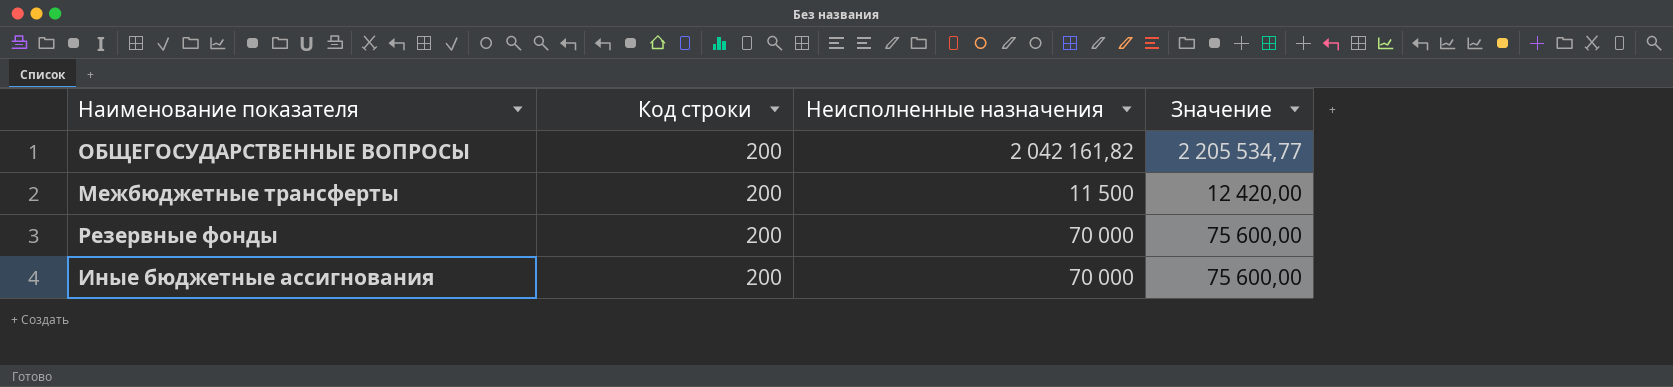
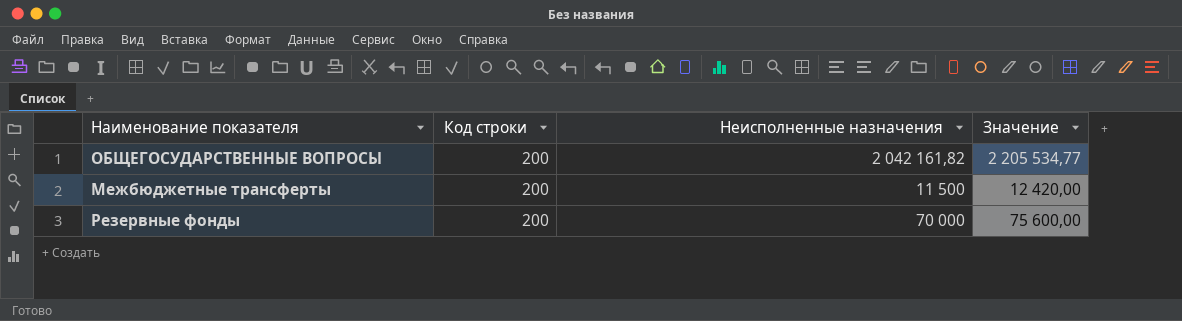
row Иные бюджетные ассигнования: 200 | 70 000 | 75 600,00 -> none

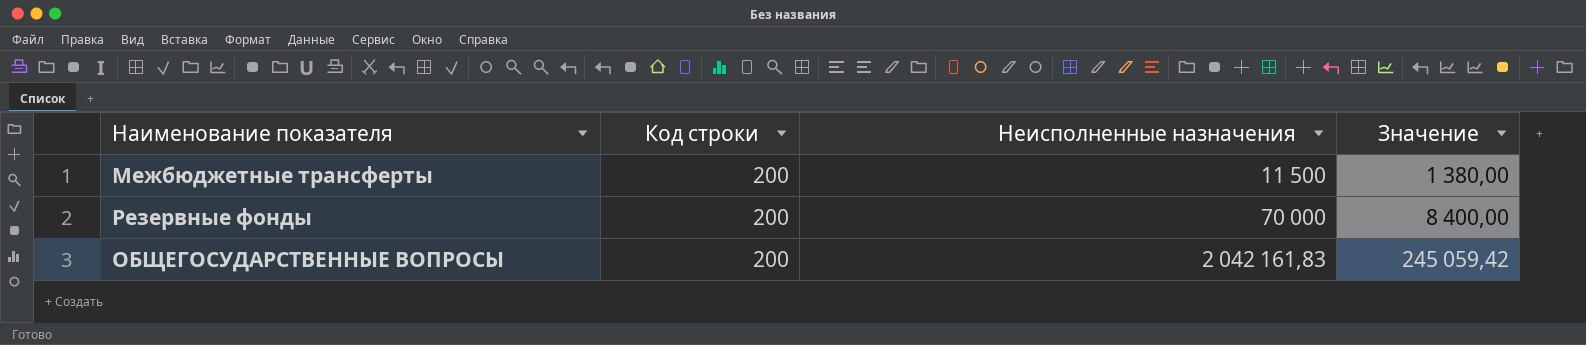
row order: none -> Неисполненные назначения ascending
column Значение | formula: [Неисполненные назначения] * 1,08 -> [Неисполненные назначения] * 0,12
ОБЩЕГОСУДАРСТВЕННЫЕ ВОПРОСЫ | Неисполненные назначения: 2 042 161,82 -> 2 042 161,83

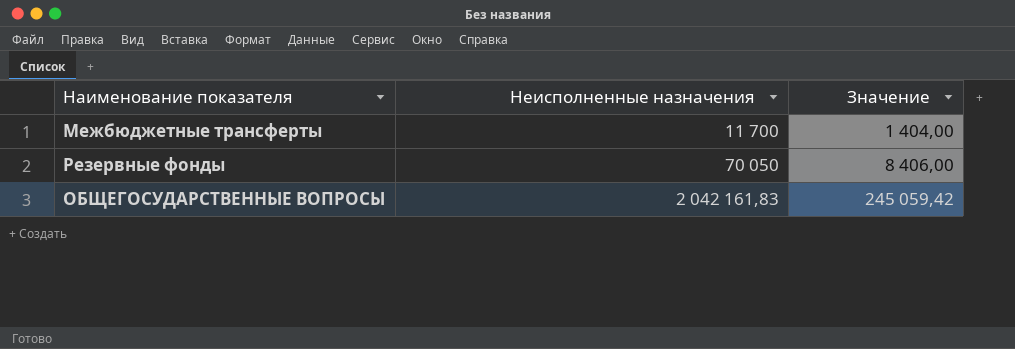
column Код строки | position: 2 -> none
Межбюджетные трансферты | Неисполненные назначения: 11 500 -> 11 700
Межбюджетные трансферты | Значение: 1 380,00 -> 1 404,00
Резервные фонды | Неисполненные назначения: 70 000 -> 70 050
Резервные фонды | Значение: 8 400,00 -> 8 406,00

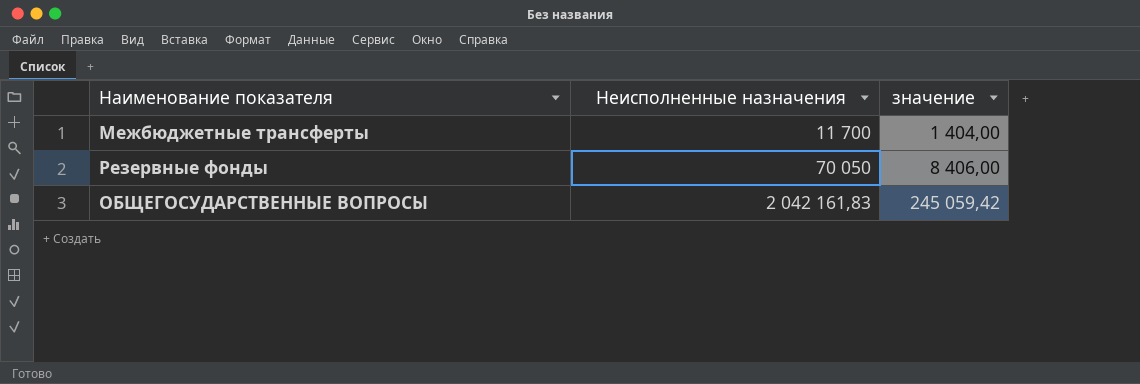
column name: Значение -> значение

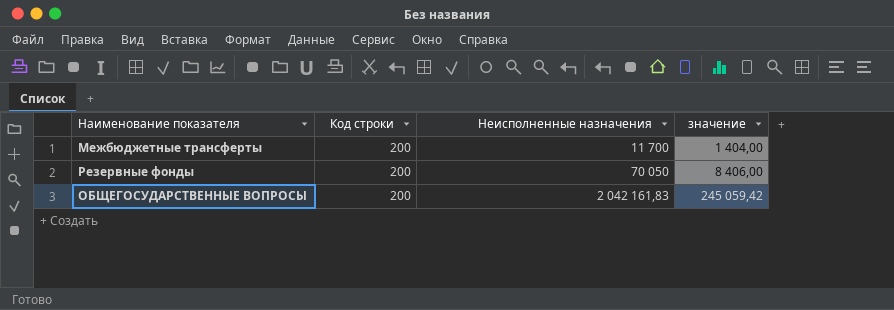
column Код строки | position: none -> 2

